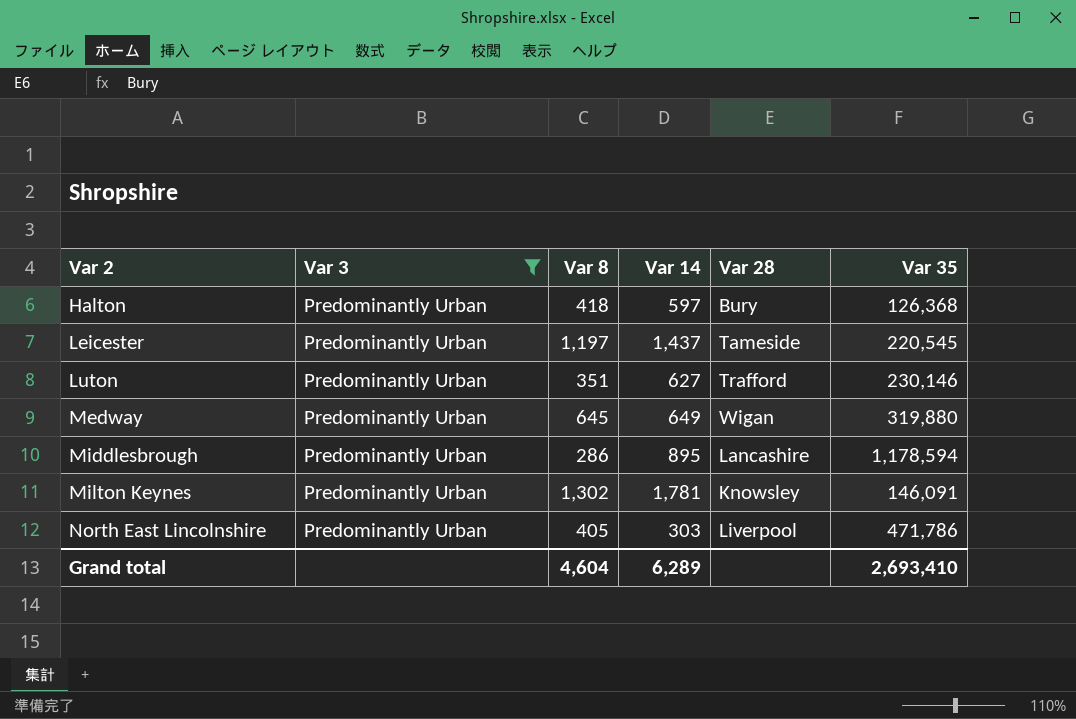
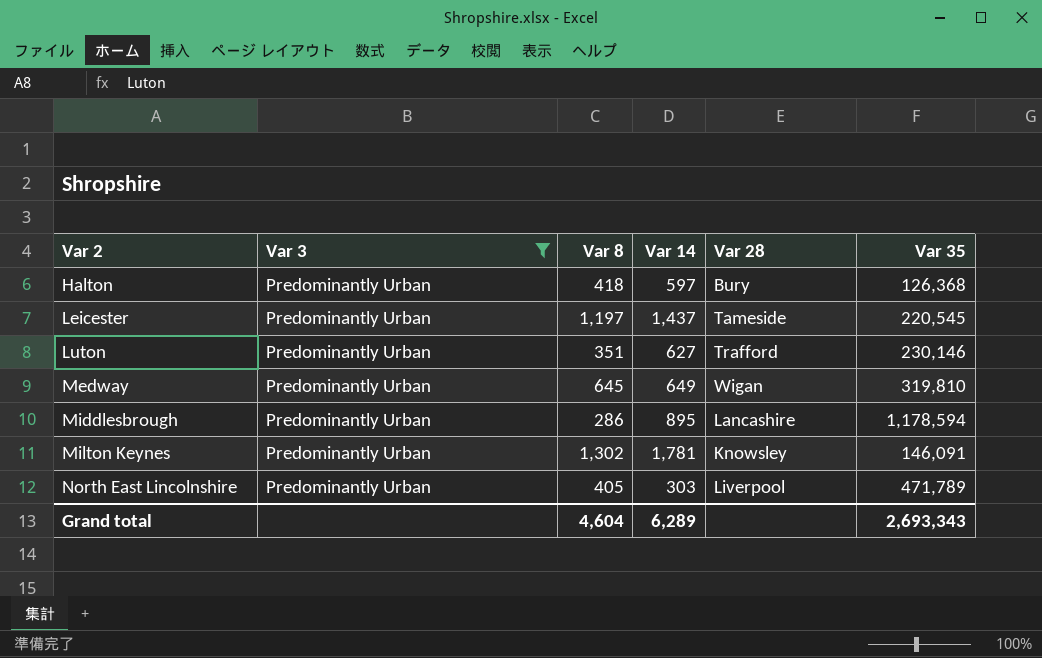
Medway | Var 35: 319,880 -> 319,810
North East Lincolnshire | Var 35: 471,786 -> 471,789
Grand total | Var 35: 2,693,410 -> 2,693,343

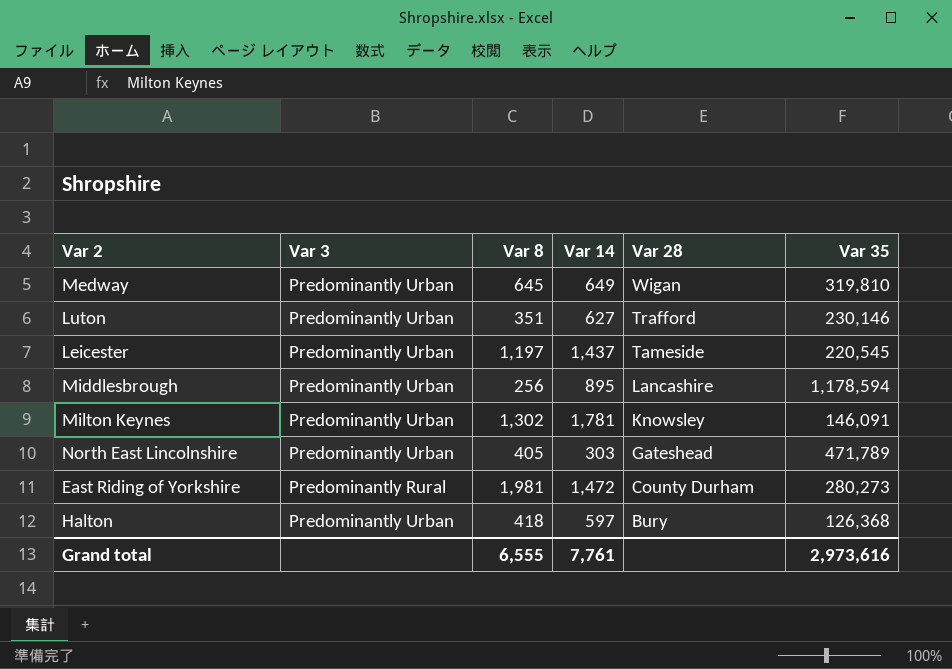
filter: Var 3 = Predominantly Urban -> none
row order: Var 2 ascending -> Var 28 descending
Middlesbrough | Var 8: 286 -> 256
North East Lincolnshire | Var 28: Liverpool -> Gateshead
Grand total | Var 8: 4,604 -> 6,555
Grand total | Var 14: 6,289 -> 7,761
Grand total | Var 35: 2,693,343 -> 2,973,616

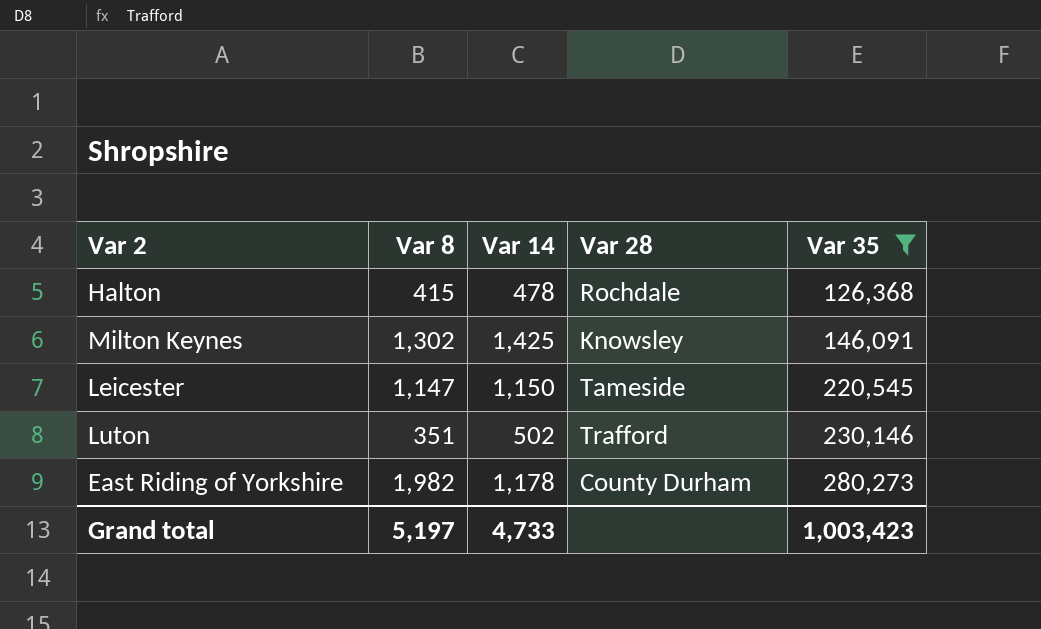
filter: none -> Var 35 <= 280,273
row order: Var 28 descending -> Var 35 ascending
column Var 3 | position: 2 -> none
Halton | Var 8: 418 -> 415
Halton | Var 14: 597 -> 478
Halton | Var 28: Bury -> Rochdale
Milton Keynes | Var 14: 1,781 -> 1,425
Leicester | Var 8: 1,197 -> 1,147
Leicester | Var 14: 1,437 -> 1,150
Luton | Var 14: 627 -> 502
East Riding of Yorkshire | Var 8: 1,981 -> 1,982
East Riding of Yorkshire | Var 14: 1,472 -> 1,178
Grand total | Var 8: 6,555 -> 5,197
Grand total | Var 14: 7,761 -> 4,733
Grand total | Var 35: 2,973,616 -> 1,003,423

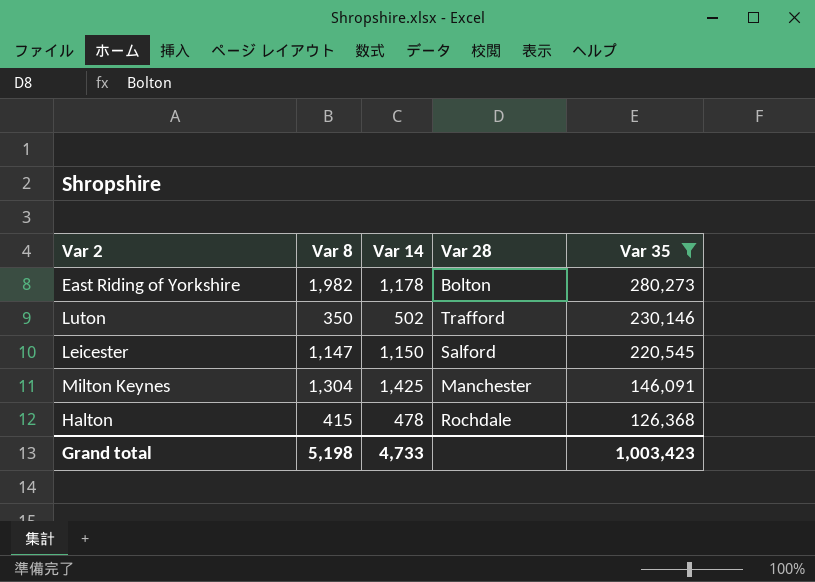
row order: Var 35 ascending -> Var 35 descending
East Riding of Yorkshire | Var 28: County Durham -> Bolton
Luton | Var 8: 351 -> 350
Leicester | Var 28: Tameside -> Salford
Milton Keynes | Var 8: 1,302 -> 1,304
Milton Keynes | Var 28: Knowsley -> Manchester
Grand total | Var 8: 5,197 -> 5,198

